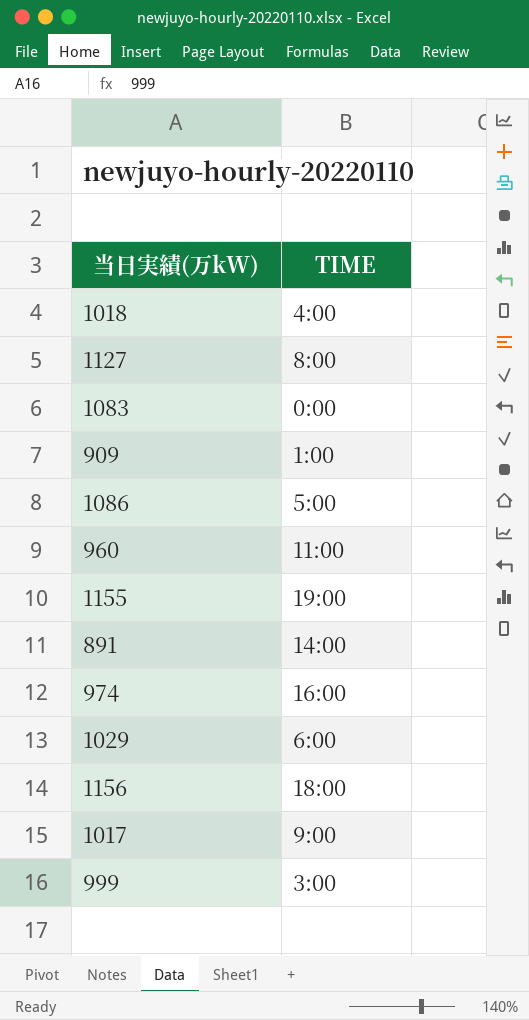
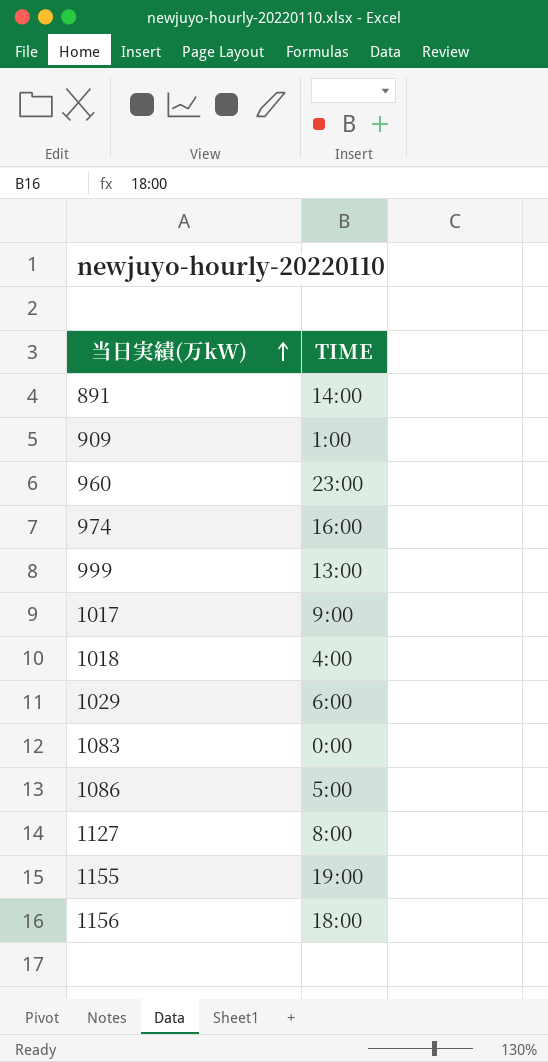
row order: none -> 当日実績(万kW) ascending
960 | TIME: 11:00 -> 23:00
999 | TIME: 3:00 -> 13:00

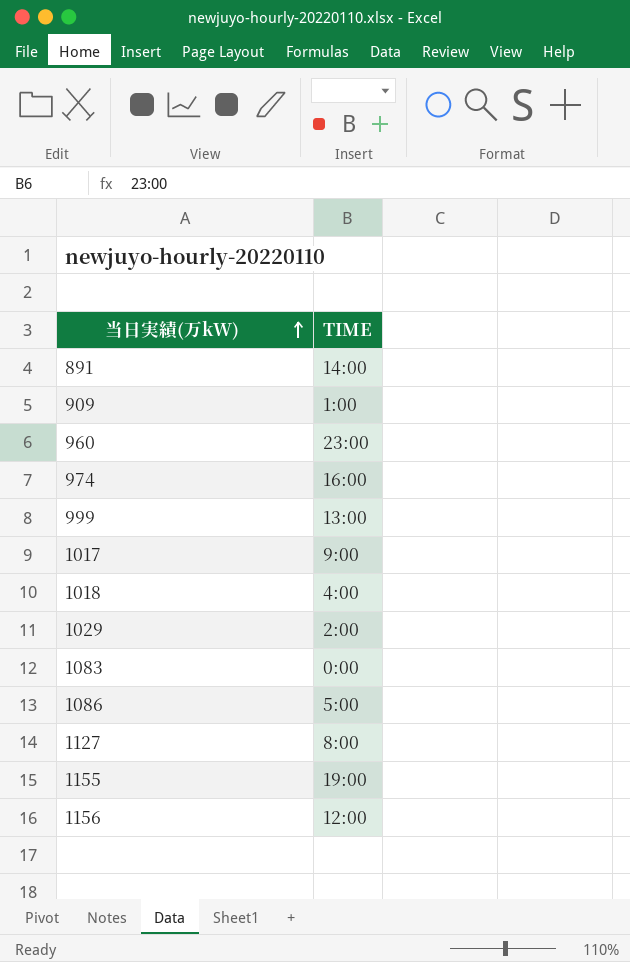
1029 | TIME: 6:00 -> 2:00
1156 | TIME: 18:00 -> 12:00

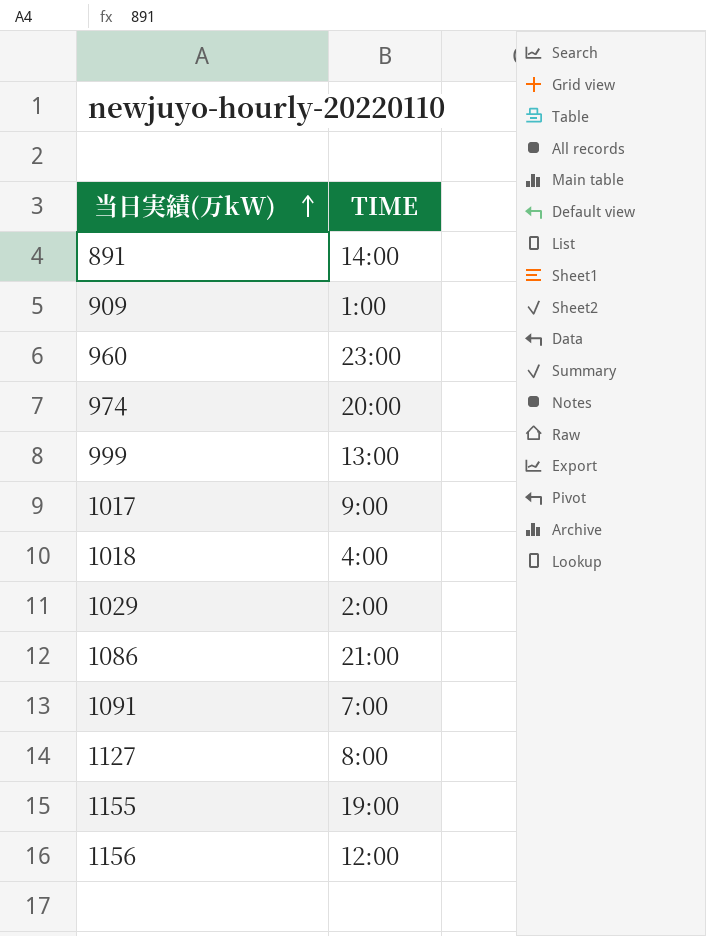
row 1083: 0:00 -> none
974 | TIME: 16:00 -> 20:00
1086 | TIME: 5:00 -> 21:00
row 1091: none -> 7:00

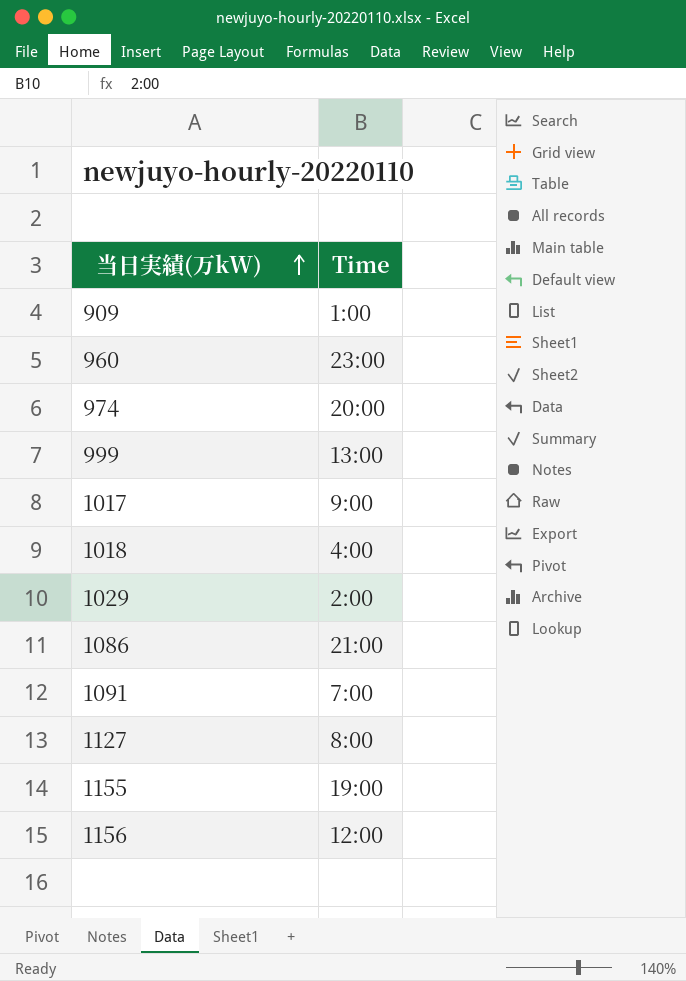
column name: TIME -> Time
row 891: 14:00 -> none

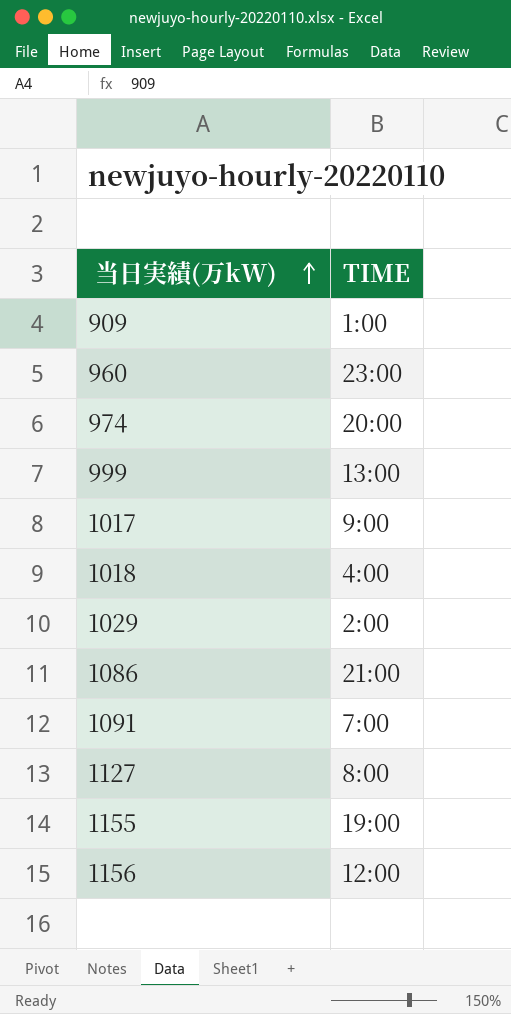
column name: Time -> TIME

